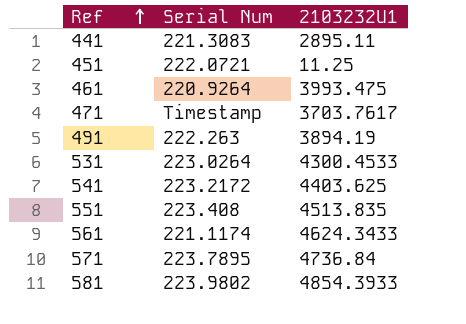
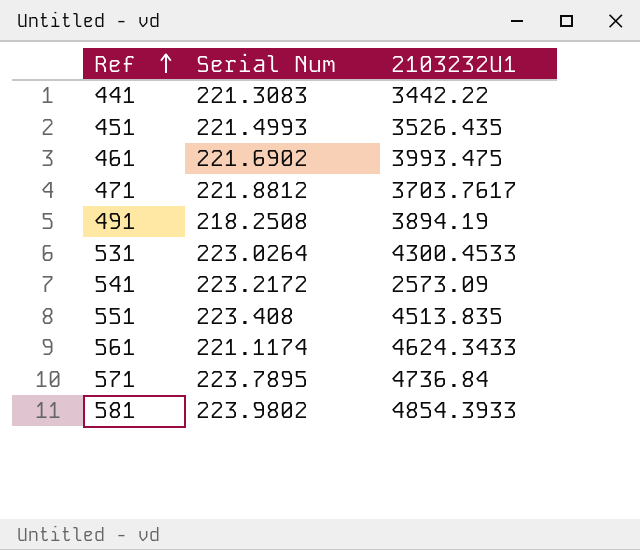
441 | 2103232U1: 2895.11 -> 3442.22
451 | Serial Num: 222.0721 -> 221.4993
451 | 2103232U1: 11.25 -> 3526.435
461 | Serial Num: 220.9264 -> 221.6902
471 | Serial Num: Timestamp -> 221.8812
491 | Serial Num: 222.263 -> 218.2508
541 | 2103232U1: 4403.625 -> 2573.09

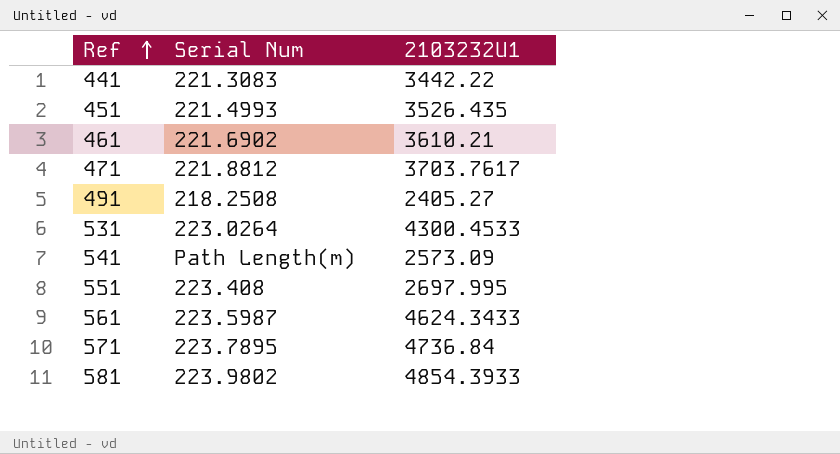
461 | 2103232U1: 3993.475 -> 3610.21
491 | 2103232U1: 3894.19 -> 2405.27
541 | Serial Num: 223.2172 -> Path Length(m)
551 | 2103232U1: 4513.835 -> 2697.995
561 | Serial Num: 221.1174 -> 223.5987

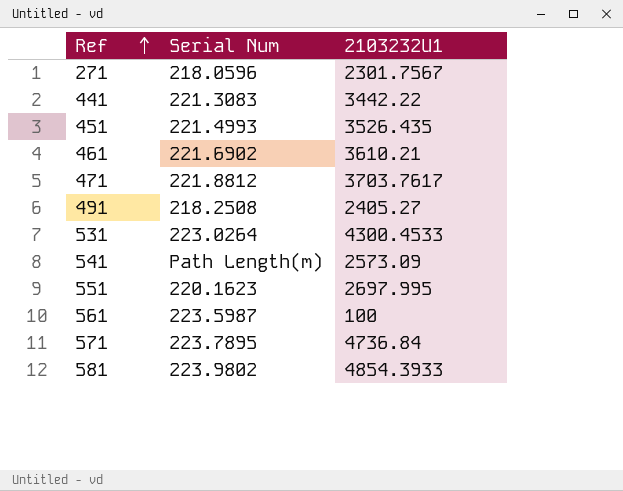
row 271: none -> 218.0596 | 2301.7567
551 | Serial Num: 223.408 -> 220.1623
561 | 2103232U1: 4624.3433 -> 100

